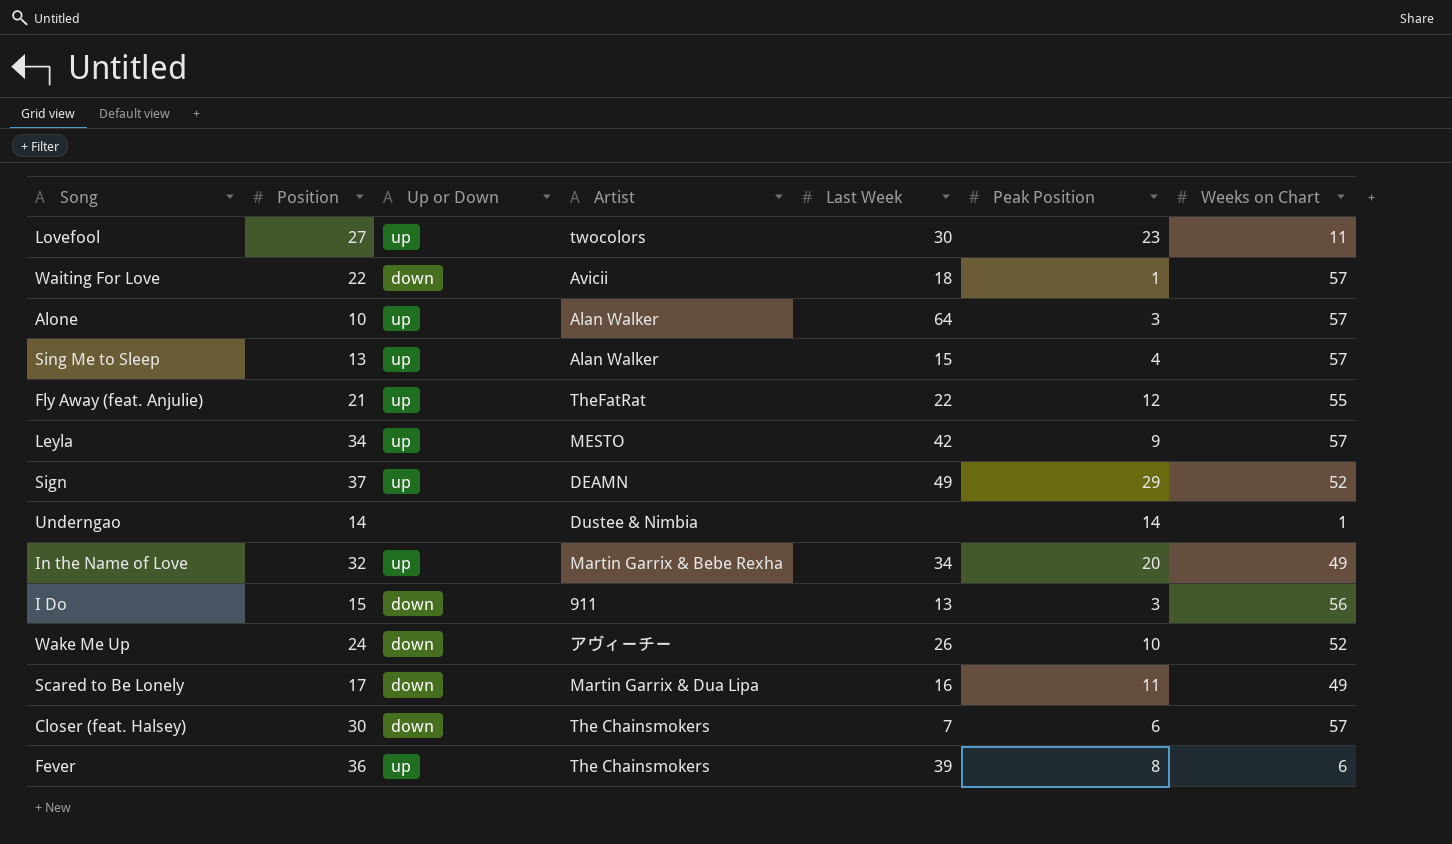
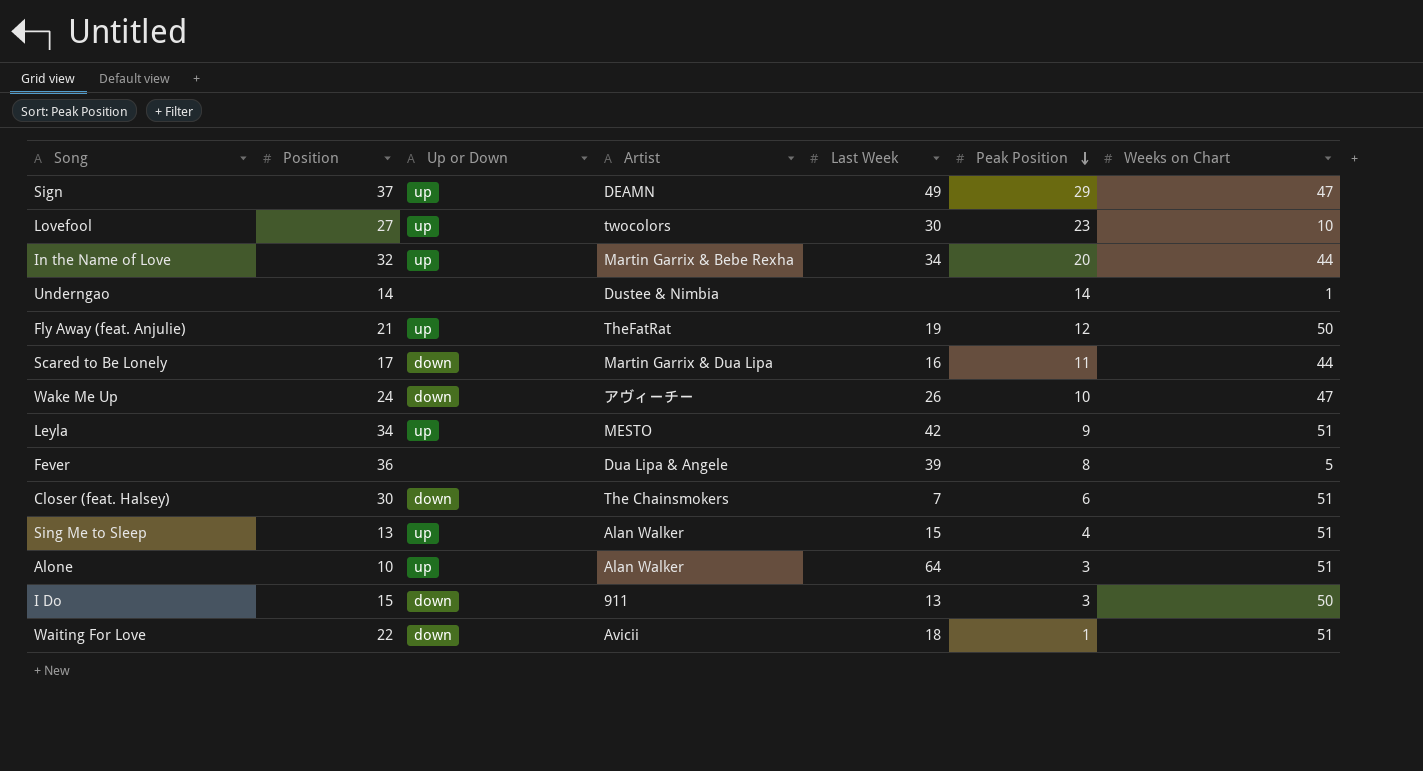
row order: none -> Peak Position descending
Sign | Weeks on Chart: 52 -> 47
Lovefool | Weeks on Chart: 11 -> 10
In the Name of Love | Weeks on Chart: 49 -> 44
Fly Away (feat. Anjulie) | Last Week: 22 -> 19
Fly Away (feat. Anjulie) | Weeks on Chart: 55 -> 50
Scared to Be Lonely | Weeks on Chart: 49 -> 44
Wake Me Up | Weeks on Chart: 52 -> 47
Leyla | Weeks on Chart: 57 -> 51
Fever | Up or Down: up -> none
Fever | Artist: The Chainsmokers -> Dua Lipa & Angele
Fever | Weeks on Chart: 6 -> 5
Closer (feat. Halsey) | Weeks on Chart: 57 -> 51
Sing Me to Sleep | Weeks on Chart: 57 -> 51
Alone | Weeks on Chart: 57 -> 51
I Do | Weeks on Chart: 56 -> 50
Waiting For Love | Weeks on Chart: 57 -> 51

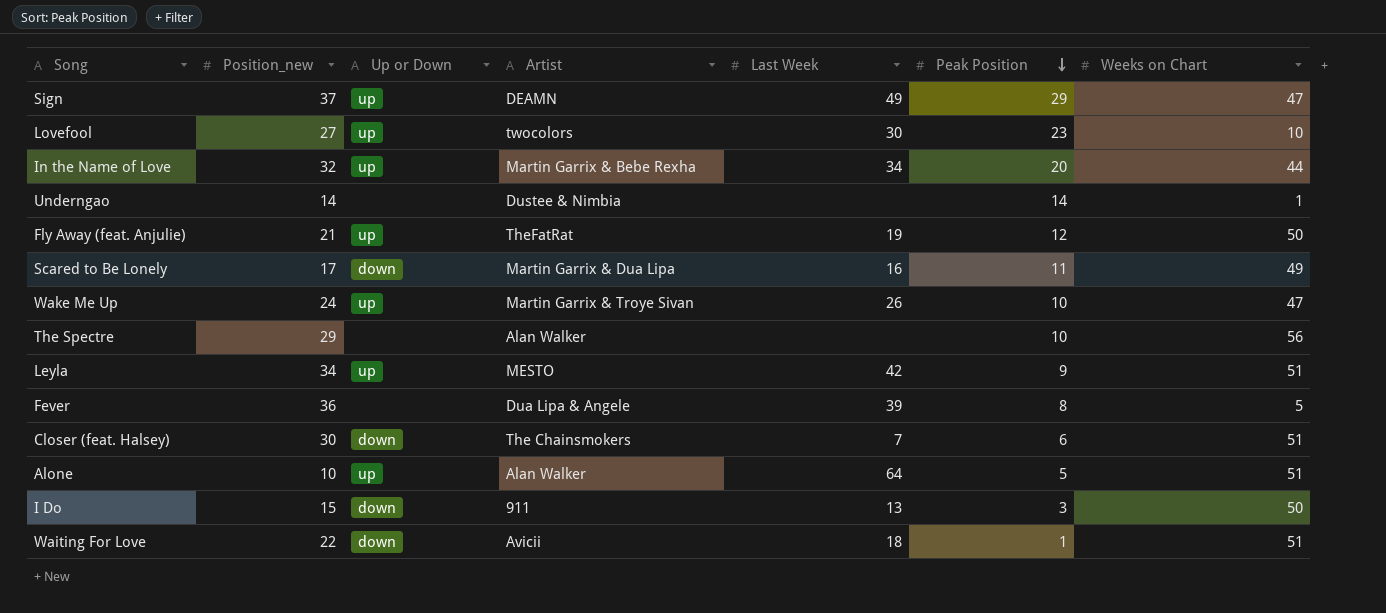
column name: Position -> Position_new
row Sing Me to Sleep: 13 | up | Alan Walker | 15 | 4 | 51 -> none
Scared to Be Lonely | Weeks on Chart: 44 -> 49
Wake Me Up | Up or Down: down -> up
Wake Me Up | Artist: アヴィーチー -> Martin Garrix & Troye Sivan
row The Spectre: none -> 29 | none | Alan Walker | none | 10 | 56
Alone | Peak Position: 3 -> 5

